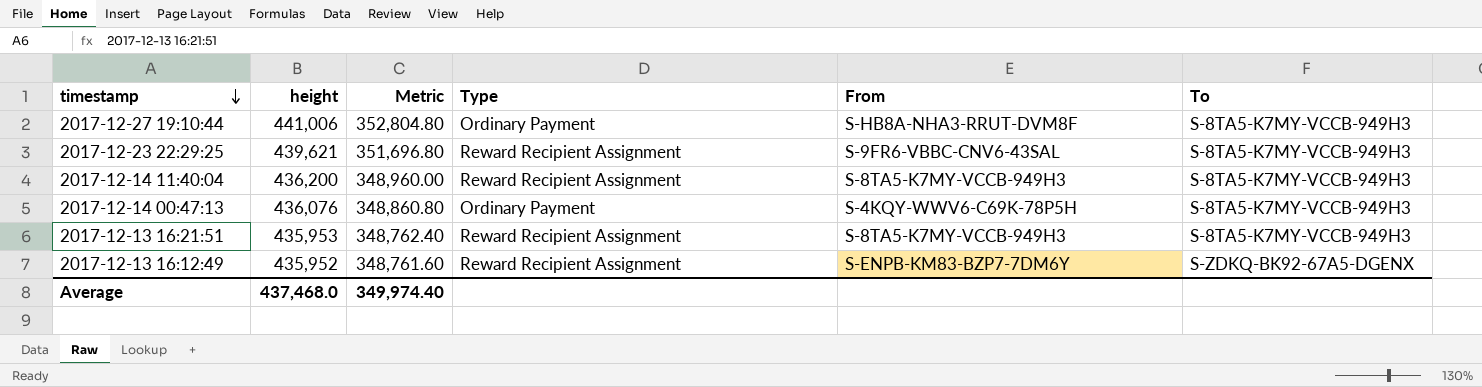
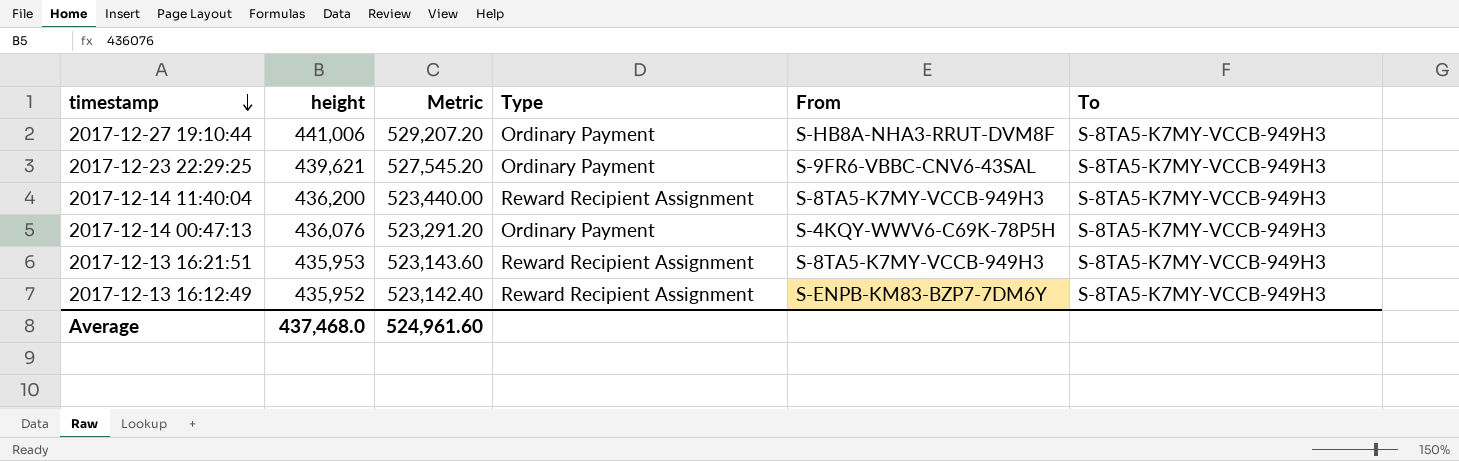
column Metric | formula: [height] * 0.8 -> [height] * 1.2
2017-12-23 22:29:25 | Type: Reward Recipient Assignment -> Ordinary Payment
2017-12-13 16:12:49 | To: S-ZDKQ-BK92-67A5-DGENX -> S-8TA5-K7MY-VCCB-949H3
Average | Metric: 349,974.40 -> 524,961.60

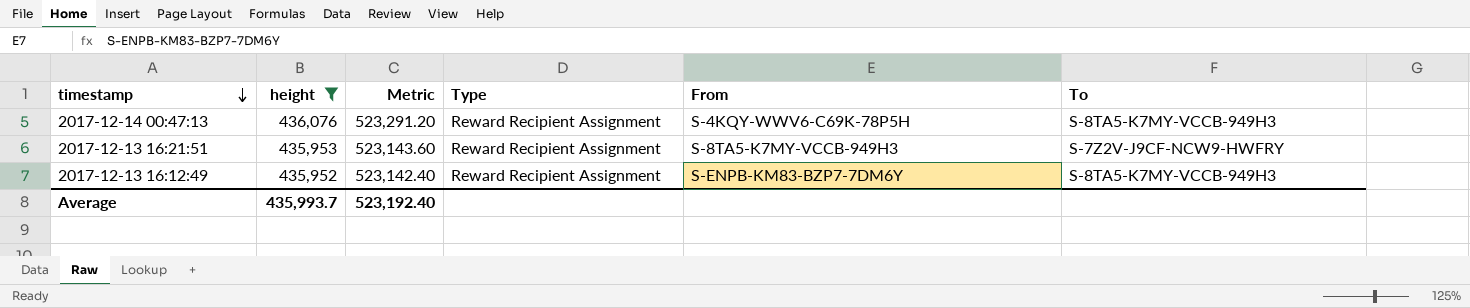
filter: none -> height <= 436,076
2017-12-14 00:47:13 | Type: Ordinary Payment -> Reward Recipient Assignment
2017-12-13 16:21:51 | To: S-8TA5-K7MY-VCCB-949H3 -> S-7Z2V-J9CF-NCW9-HWFRY
Average | height: 437,468.0 -> 435,993.7
Average | Metric: 524,961.60 -> 523,192.40

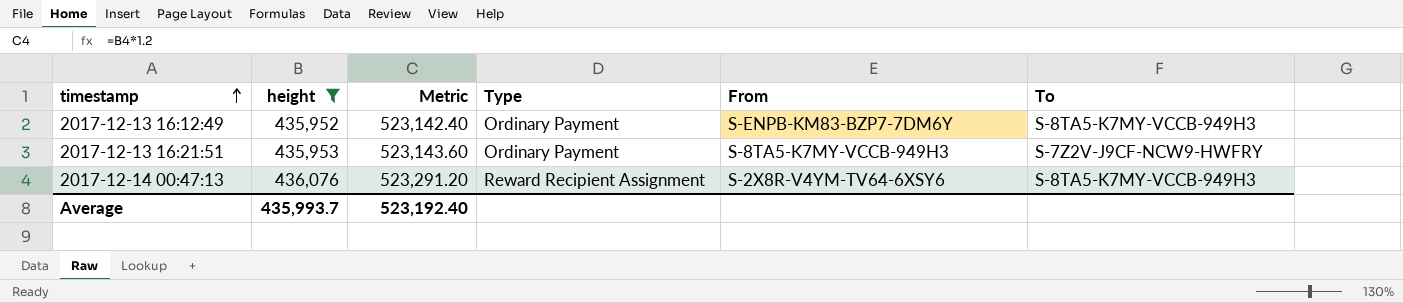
row order: timestamp descending -> timestamp ascending
2017-12-13 16:12:49 | Type: Reward Recipient Assignment -> Ordinary Payment
2017-12-13 16:21:51 | Type: Reward Recipient Assignment -> Ordinary Payment
2017-12-14 00:47:13 | From: S-4KQY-WWV6-C69K-78P5H -> S-2X8R-V4YM-TV64-6XSY6

